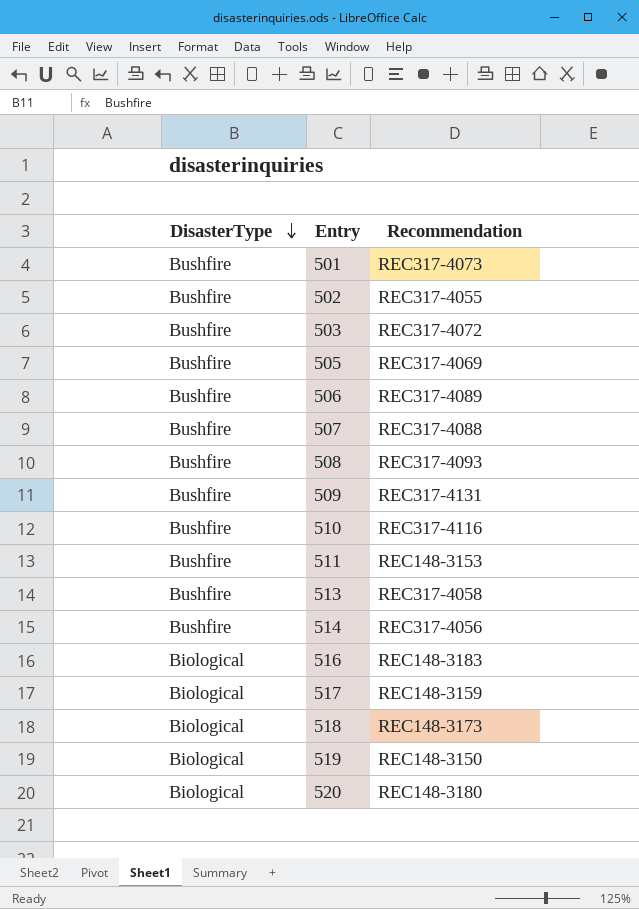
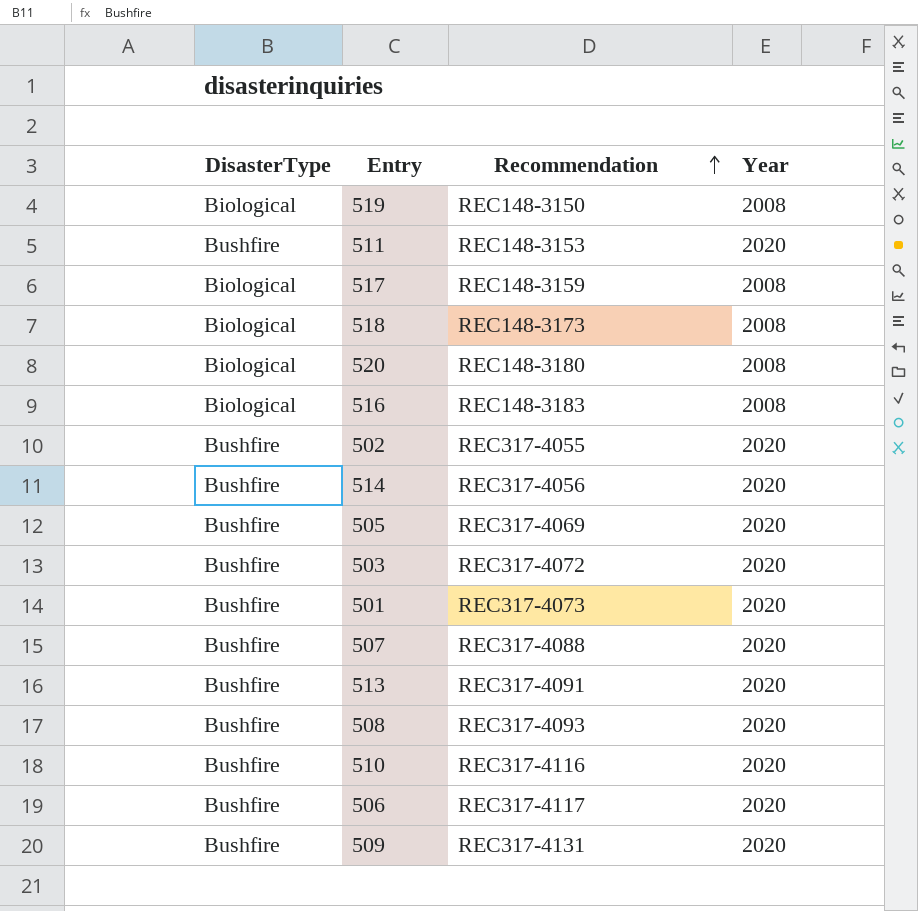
row order: DisasterType descending -> Recommendation ascending
column Year | position: none -> 4
513 | Recommendation: REC317-4058 -> REC317-4091
506 | Recommendation: REC317-4089 -> REC317-4117

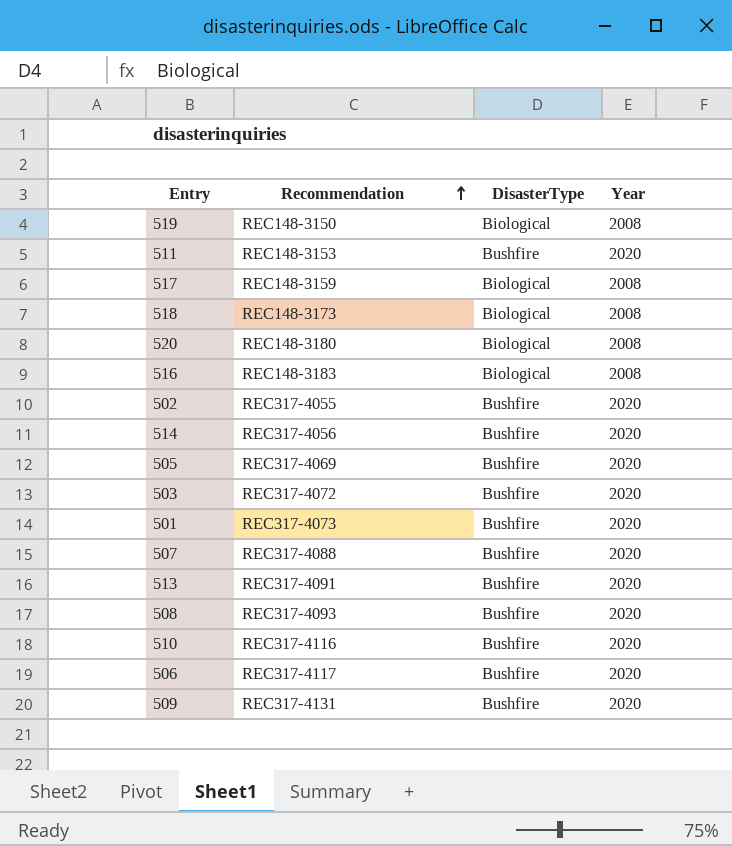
column DisasterType | position: 1 -> 3

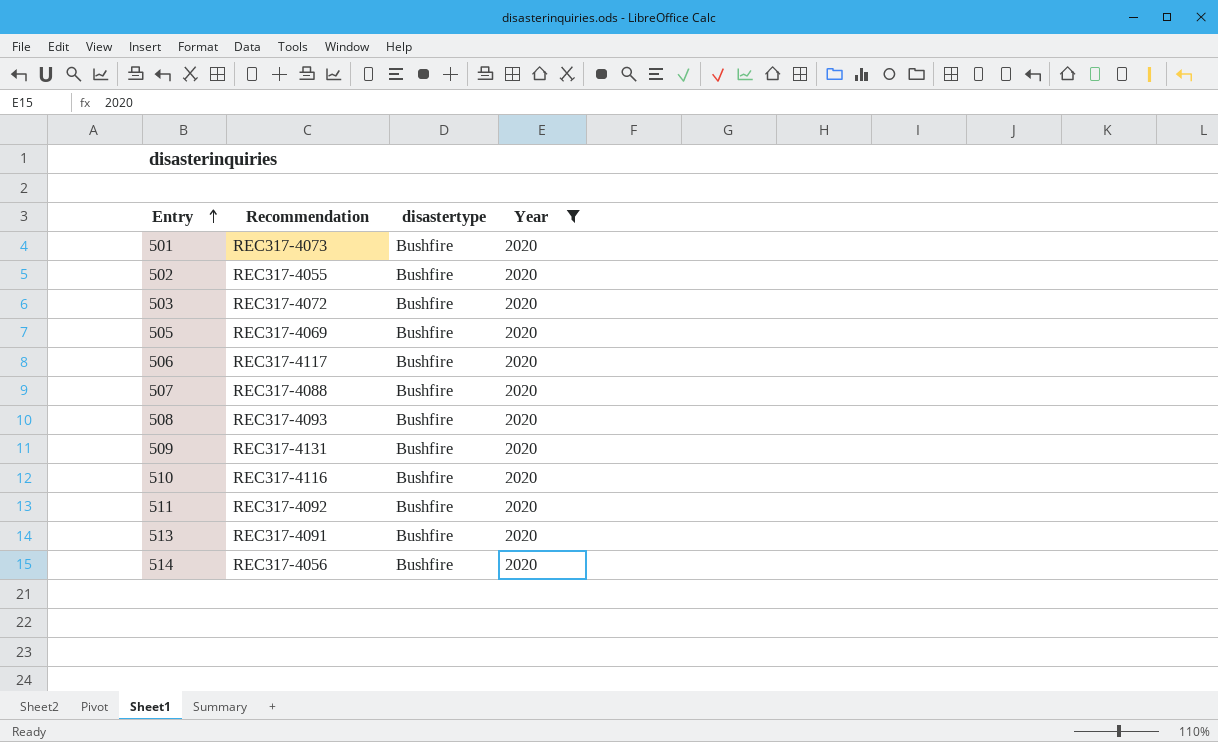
filter: none -> Year = 2020
row order: Recommendation ascending -> Entry ascending
column name: DisasterType -> disastertype
511 | Recommendation: REC148-3153 -> REC317-4092

